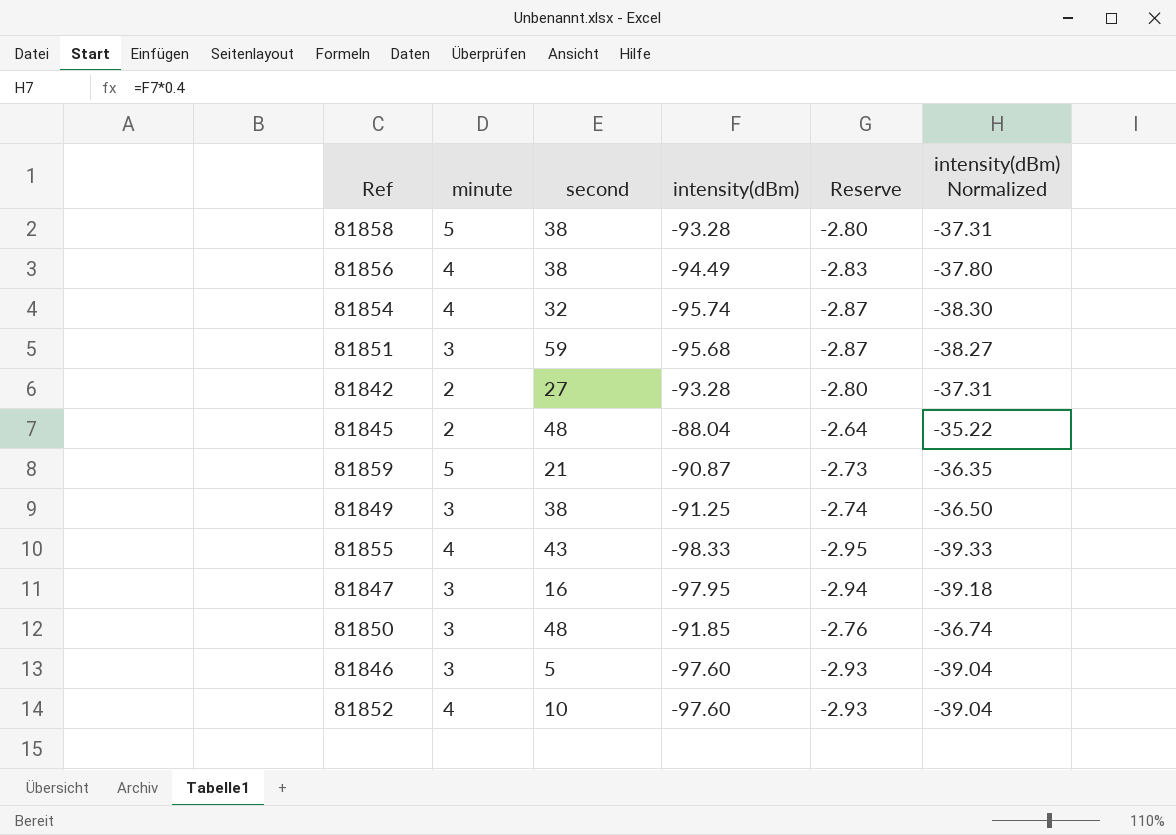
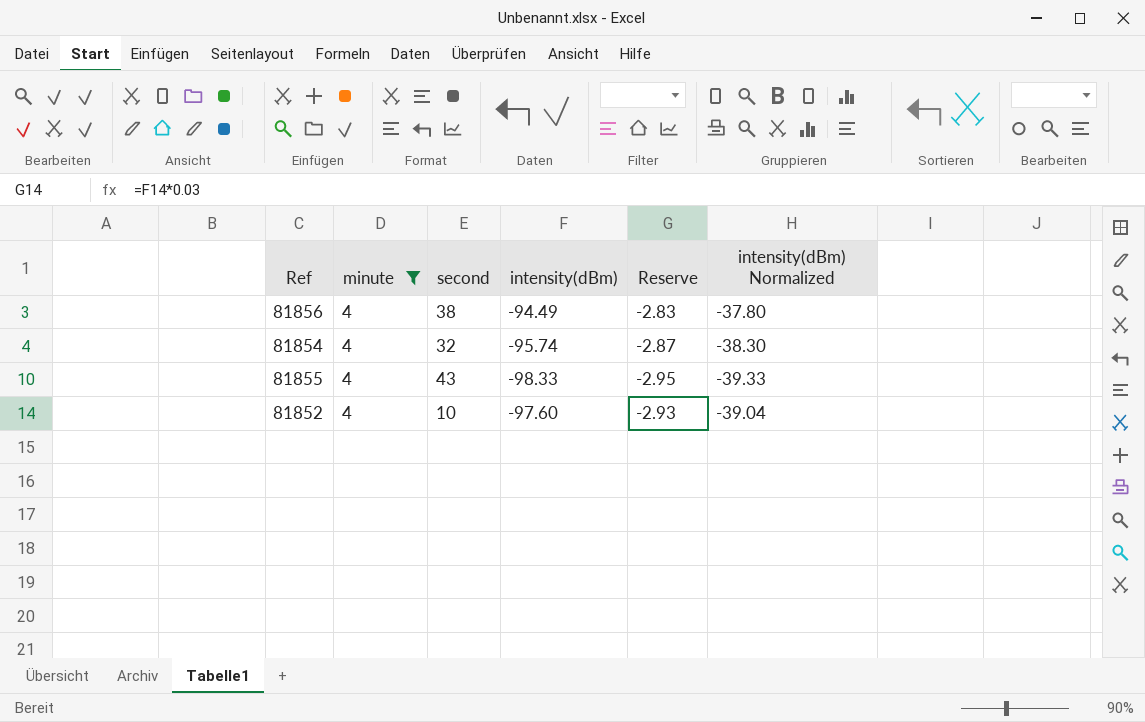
filter: none -> minute = 4

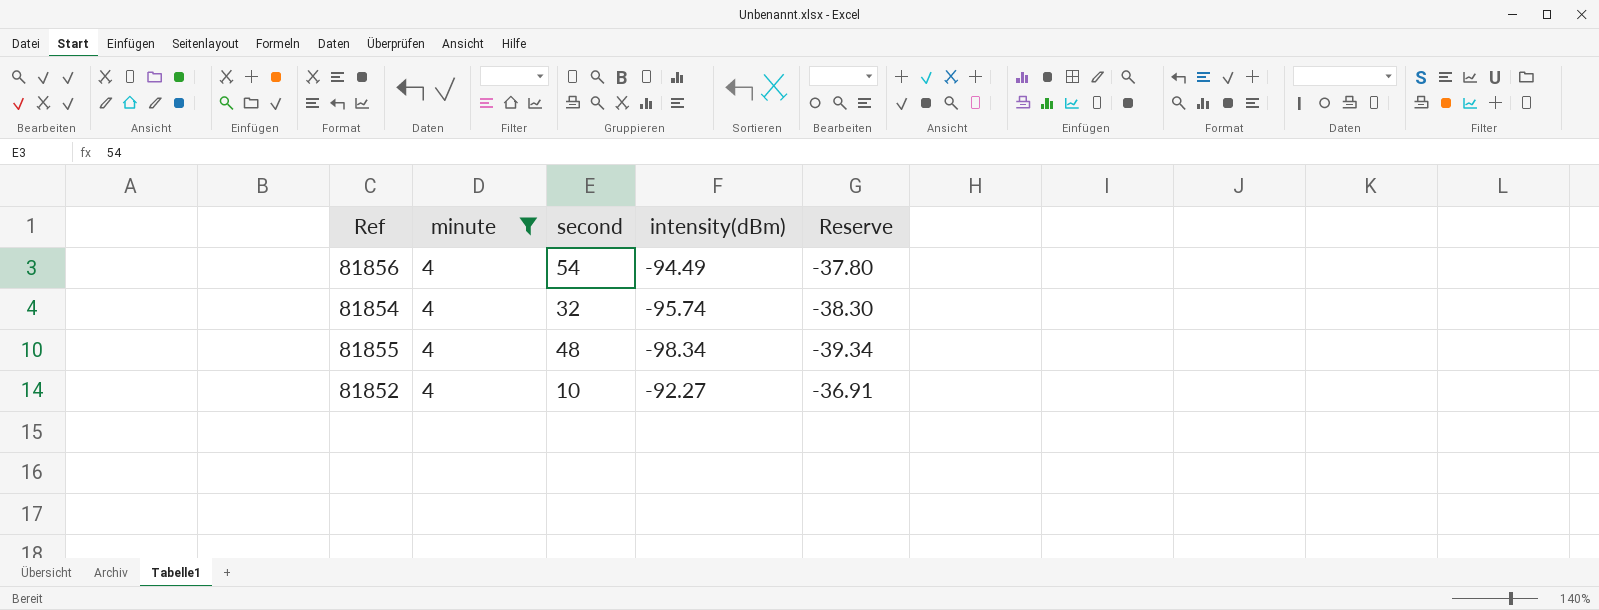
column intensity(dBm) Normalized | formula: [intensity(dBm)] * 0.4 -> none
column Reserve | formula: [intensity(dBm)] * 0.03 -> [intensity(dBm)] * 0.4
81856 | second: 38 -> 54
81855 | second: 43 -> 48
81855 | intensity(dBm): -98.33 -> -98.34
81852 | intensity(dBm): -97.60 -> -92.27

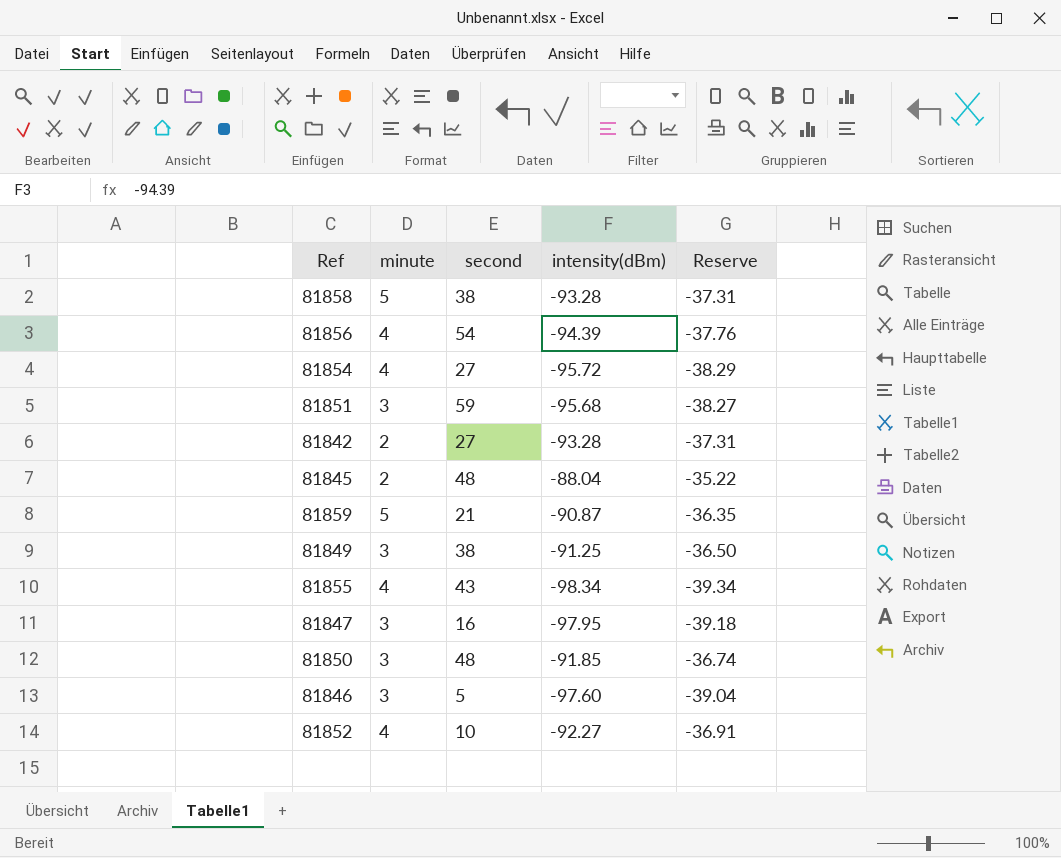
filter: minute = 4 -> none
81856 | intensity(dBm): -94.49 -> -94.39
81856 | Reserve: -37.80 -> -37.76
81854 | second: 32 -> 27
81854 | intensity(dBm): -95.74 -> -95.72
81854 | Reserve: -38.30 -> -38.29
81855 | second: 48 -> 43

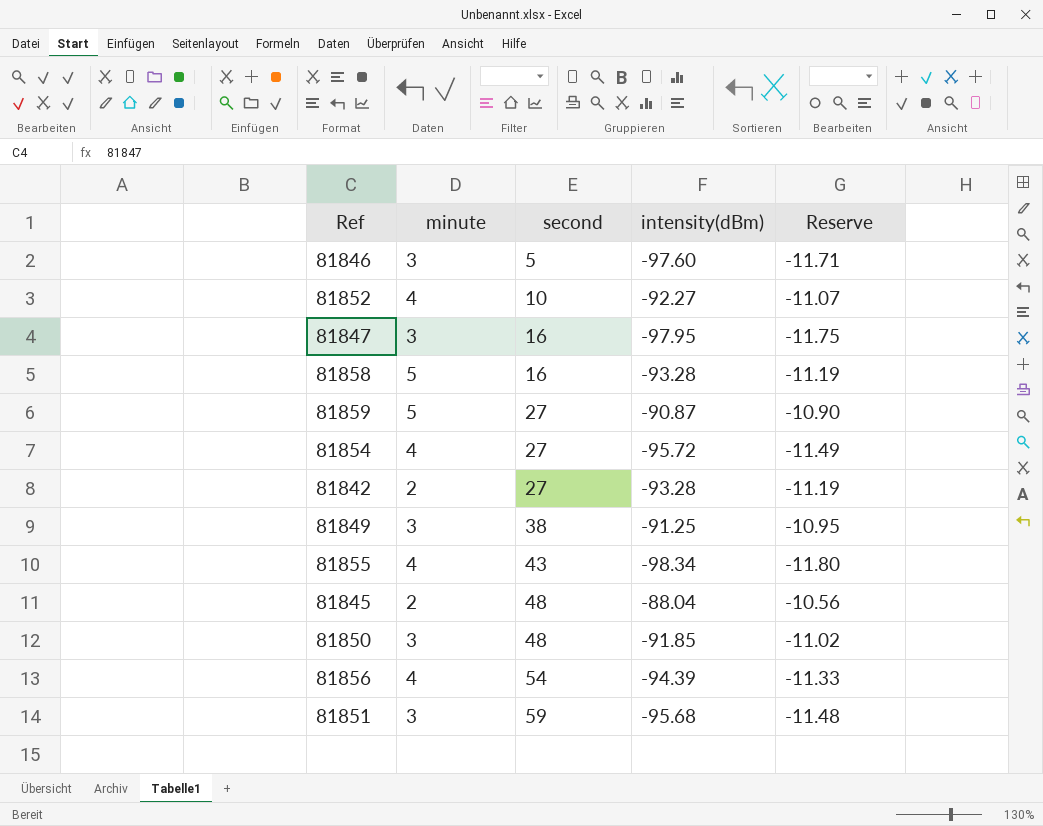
row order: none -> second ascending
column Reserve | formula: [intensity(dBm)] * 0.4 -> [intensity(dBm)] * 0.12
81858 | second: 38 -> 16
81859 | second: 21 -> 27

